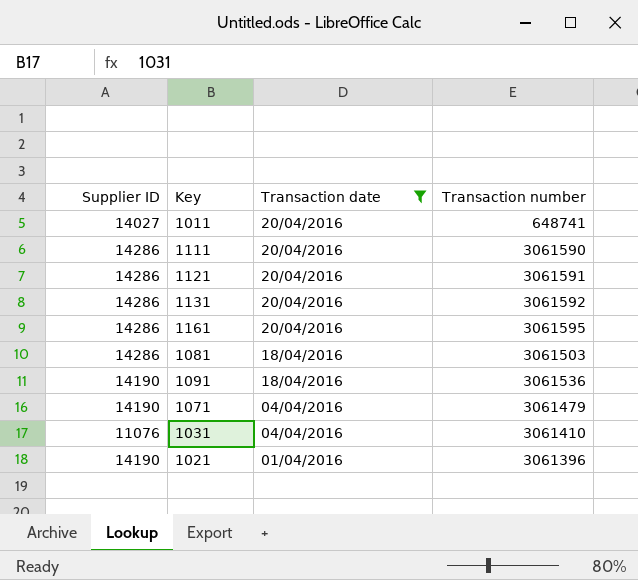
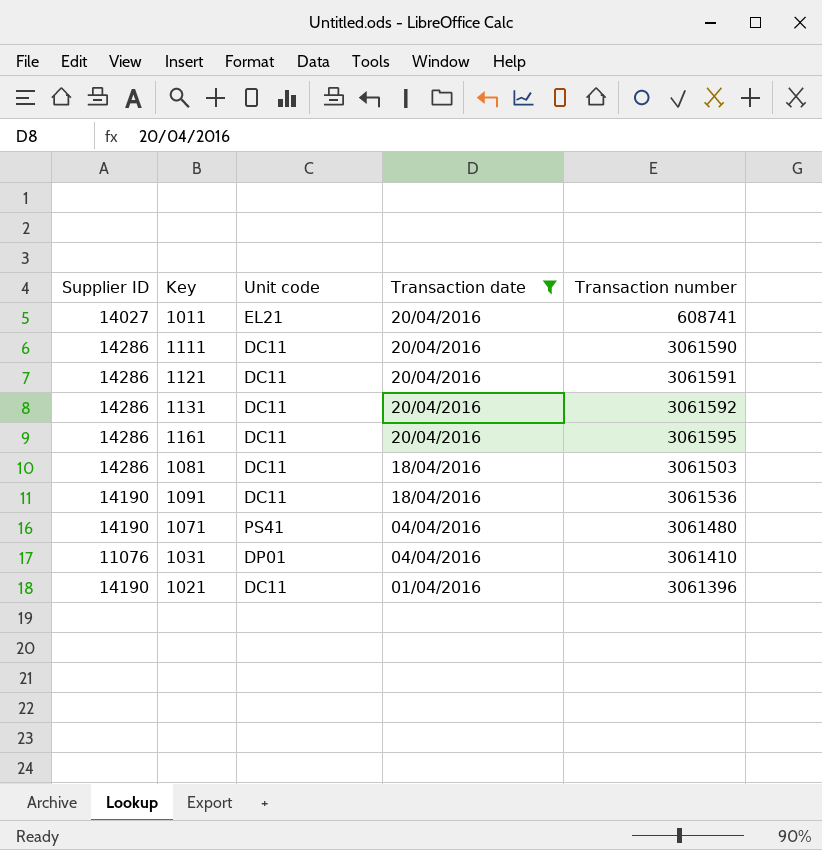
column Unit code | position: none -> 3
1011 | Transaction number: 648741 -> 608741
1071 | Transaction number: 3061479 -> 3061480

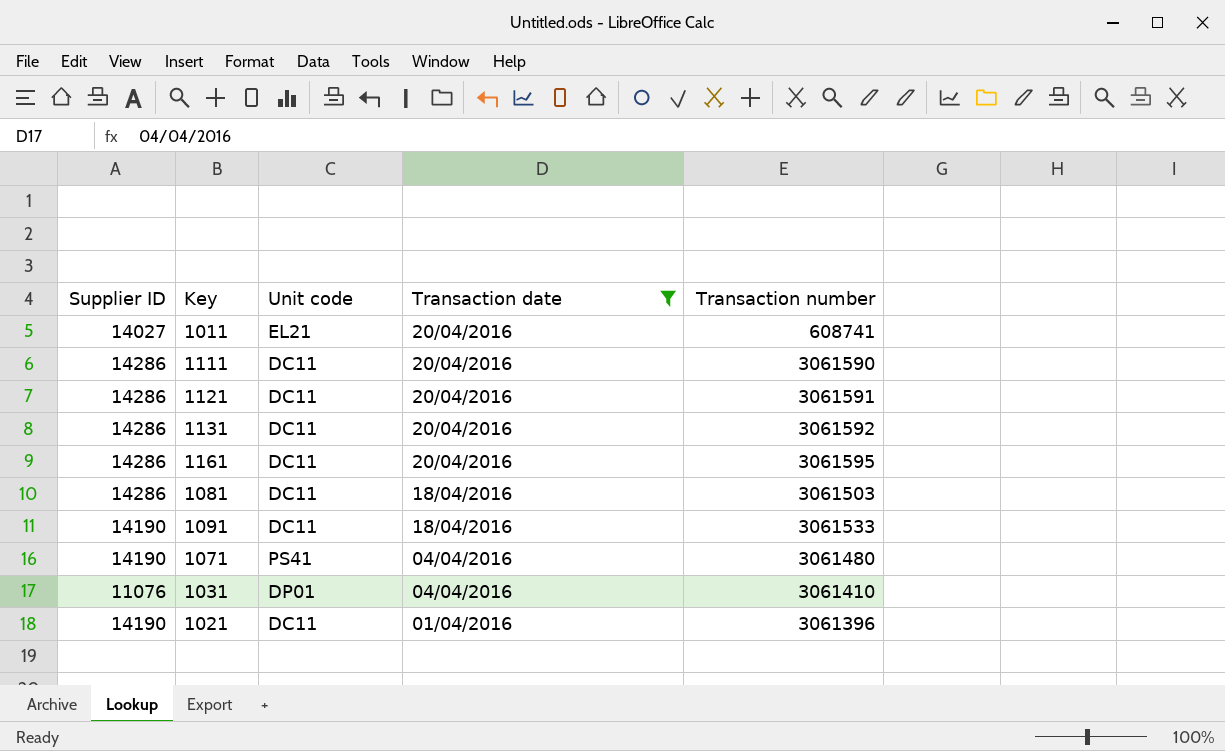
1091 | Transaction number: 3061536 -> 3061533

